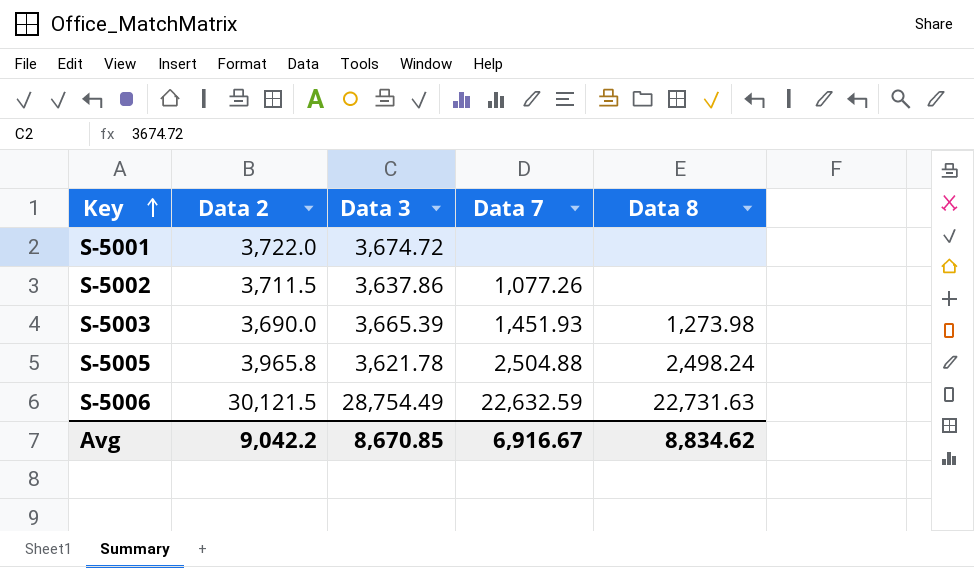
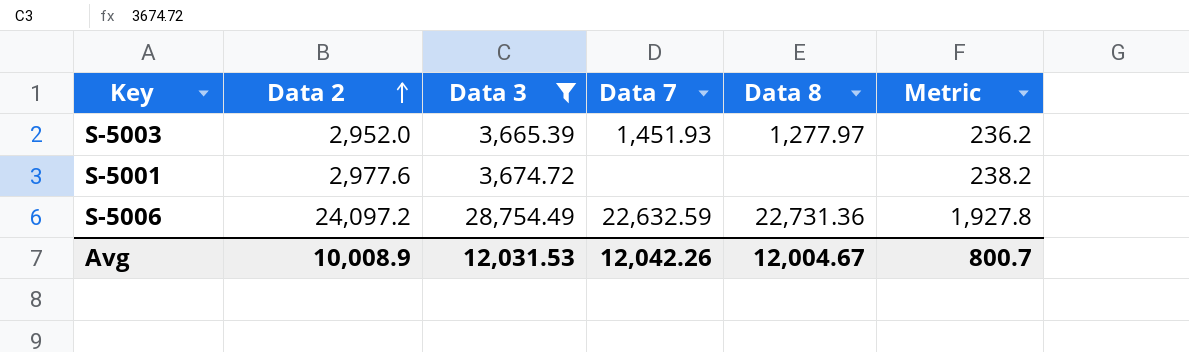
filter: none -> Data 3 >= 3,665.39
row order: Key ascending -> Data 2 ascending
column Metric | formula: none -> [Data 2] * 0.08
S-5003 | Data 2: 3,690.0 -> 2,952.0
S-5003 | Data 8: 1,273.98 -> 1,277.97
S-5001 | Data 2: 3,722.0 -> 2,977.6
S-5006 | Data 2: 30,121.5 -> 24,097.2
S-5006 | Data 8: 22,731.63 -> 22,731.36
Avg | Data 2: 9,042.2 -> 10,008.9
Avg | Data 3: 8,670.85 -> 12,031.53
Avg | Data 7: 6,916.67 -> 12,042.26
Avg | Data 8: 8,834.62 -> 12,004.67

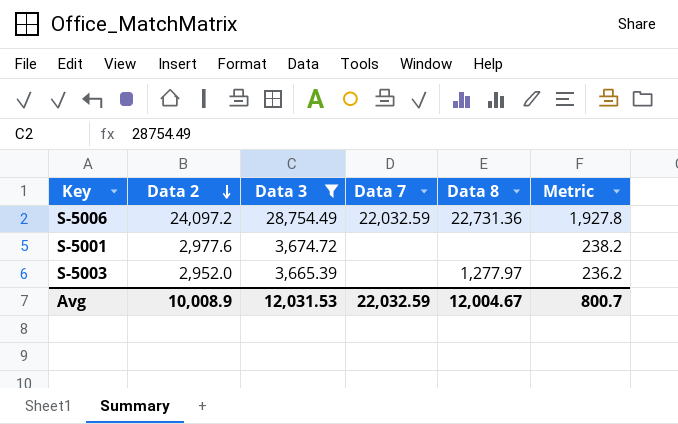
row order: Data 2 ascending -> Data 2 descending
S-5006 | Data 7: 22,632.59 -> 22,032.59
S-5003 | Data 7: 1,451.93 -> none
Avg | Data 7: 12,042.26 -> 22,032.59

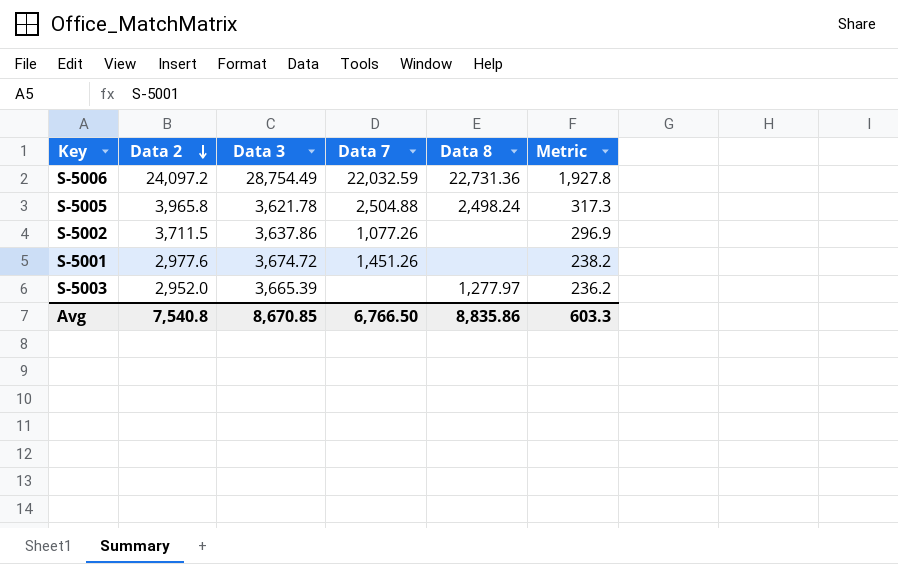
filter: Data 3 >= 3,665.39 -> none
S-5001 | Data 7: none -> 1,451.26
Avg | Data 2: 10,008.9 -> 7,540.8
Avg | Data 3: 12,031.53 -> 8,670.85
Avg | Data 7: 22,032.59 -> 6,766.50
Avg | Data 8: 12,004.67 -> 8,835.86
Avg | Metric: 800.7 -> 603.3

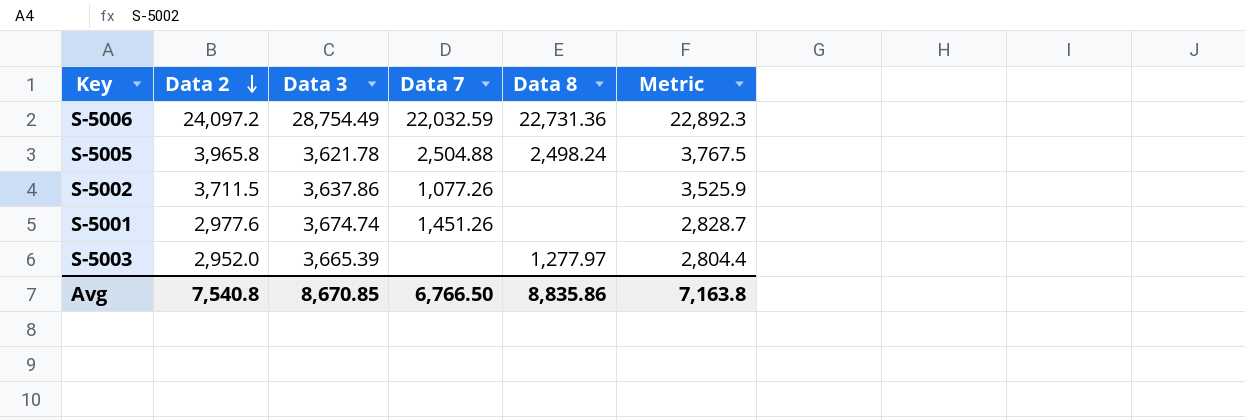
column Metric | formula: [Data 2] * 0.08 -> [Data 2] * 0.95
S-5001 | Data 3: 3,674.72 -> 3,674.74
Avg | Metric: 603.3 -> 7,163.8

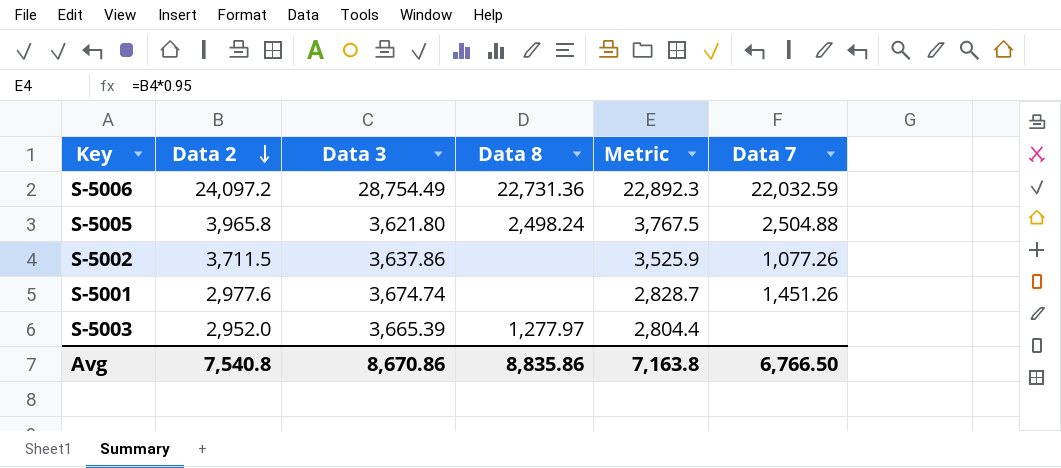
column Data 7 | position: 4 -> 6
S-5005 | Data 3: 3,621.78 -> 3,621.80
Avg | Data 3: 8,670.85 -> 8,670.86

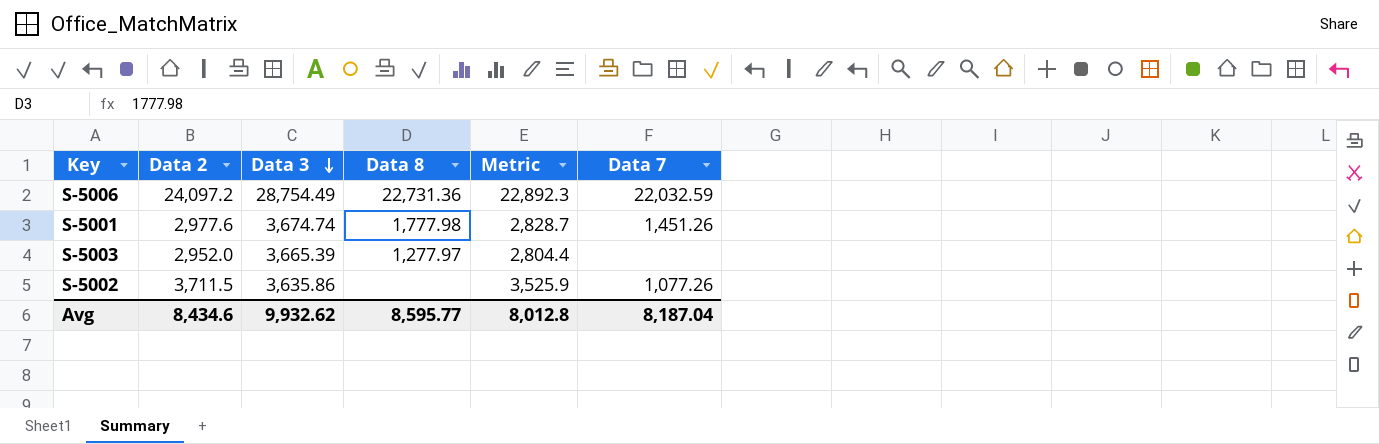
row order: Data 2 descending -> Data 3 descending
row S-5005: 3,965.8 | 3,621.80 | 2,498.24 | 3,767.5 | 2,504.88 -> none
S-5001 | Data 8: none -> 1,777.98
S-5002 | Data 3: 3,637.86 -> 3,635.86
Avg | Data 2: 7,540.8 -> 8,434.6
Avg | Data 3: 8,670.86 -> 9,932.62
Avg | Data 8: 8,835.86 -> 8,595.77
Avg | Metric: 7,163.8 -> 8,012.8
Avg | Data 7: 6,766.50 -> 8,187.04

